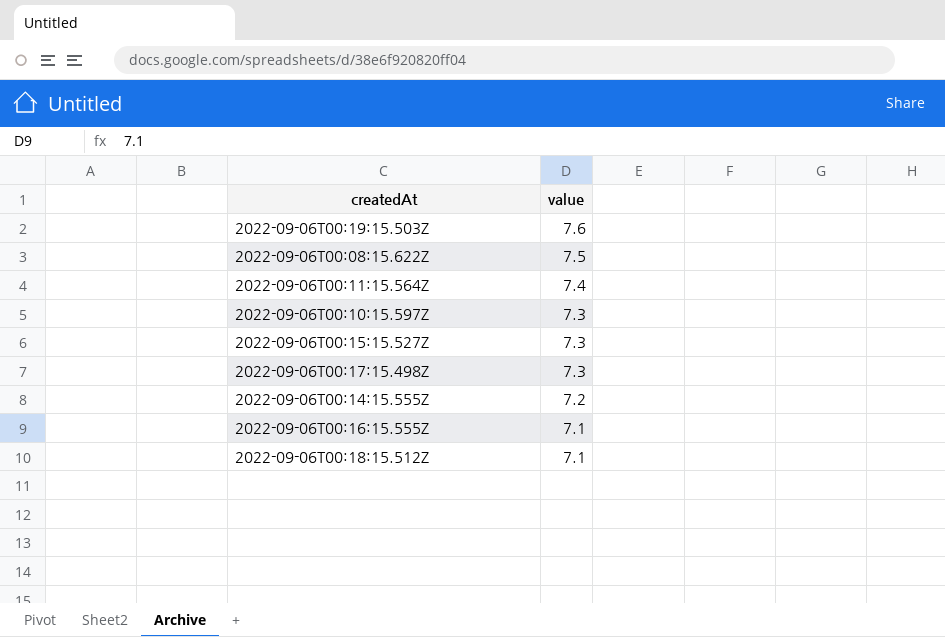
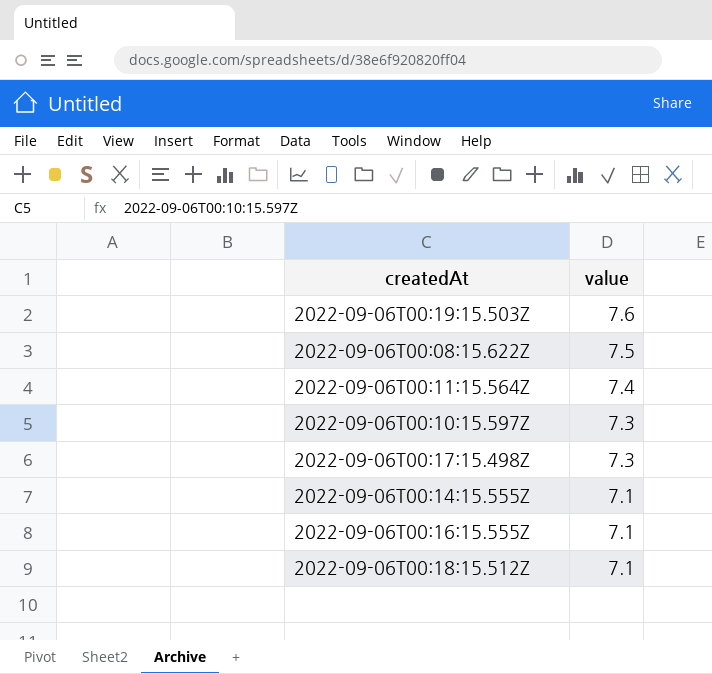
row 2022-09-06T00:15:15.527Z: 7.3 -> none
2022-09-06T00:14:15.555Z | value: 7.2 -> 7.1

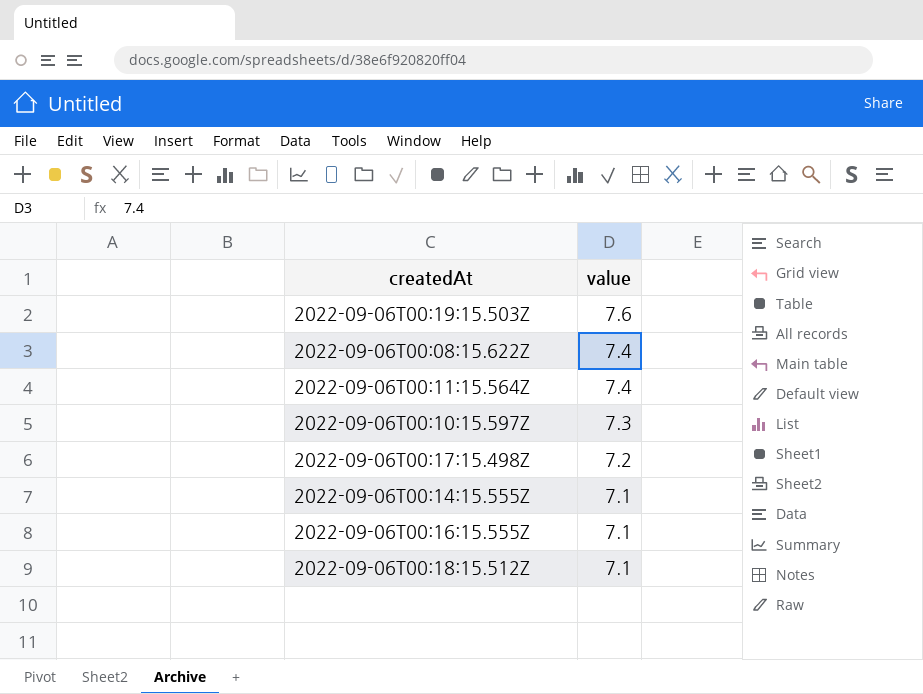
2022-09-06T00:08:15.622Z | value: 7.5 -> 7.4
2022-09-06T00:17:15.498Z | value: 7.3 -> 7.2

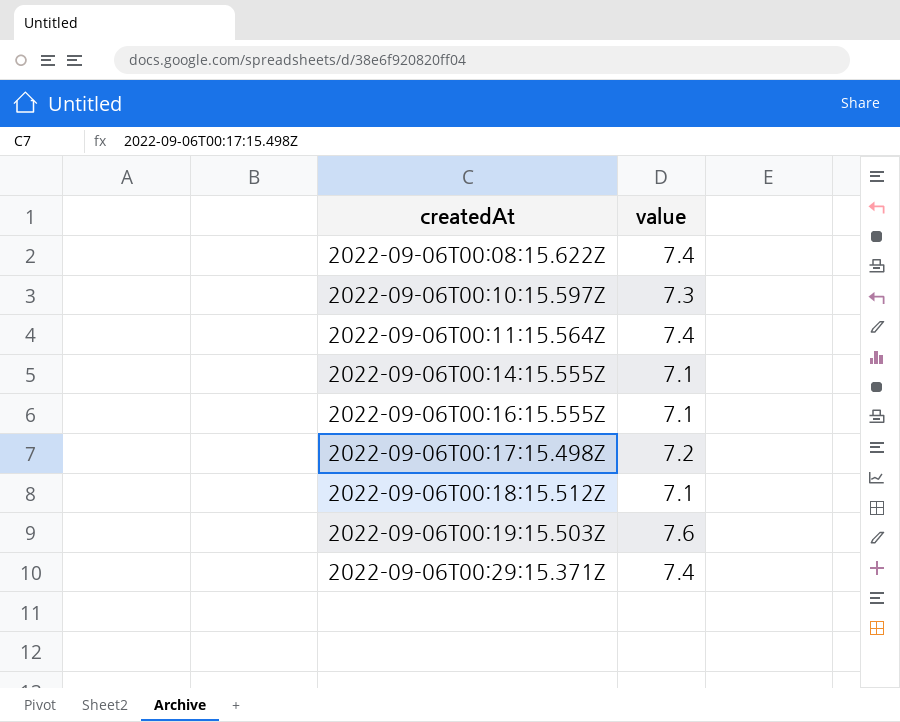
row order: value descending -> createdAt ascending
row 2022-09-06T00:29:15.371Z: none -> 7.4

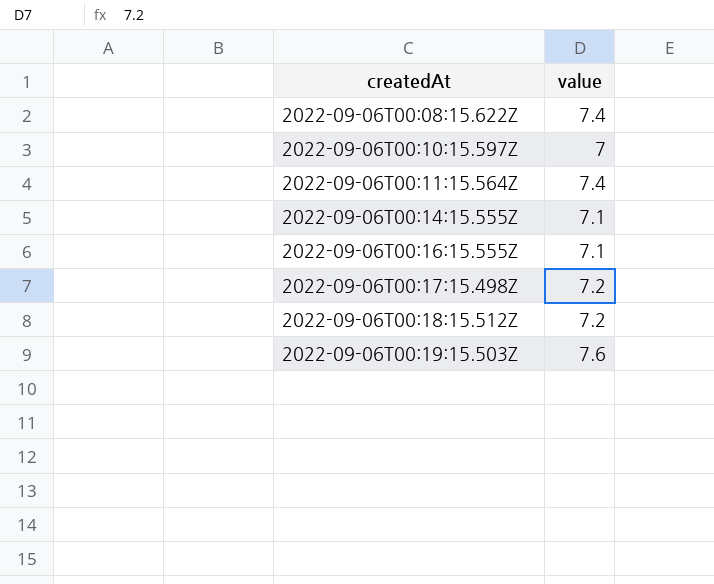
row 2022-09-06T00:29:15.371Z: 7.4 -> none
2022-09-06T00:10:15.597Z | value: 7.3 -> 7
2022-09-06T00:18:15.512Z | value: 7.1 -> 7.2

